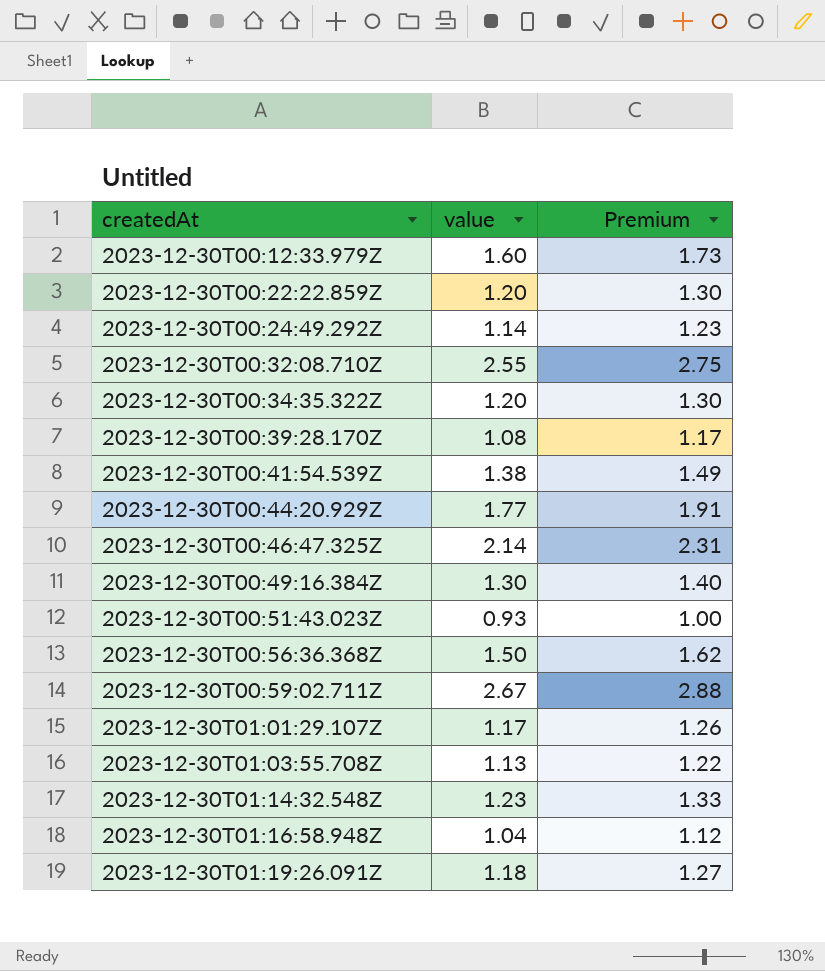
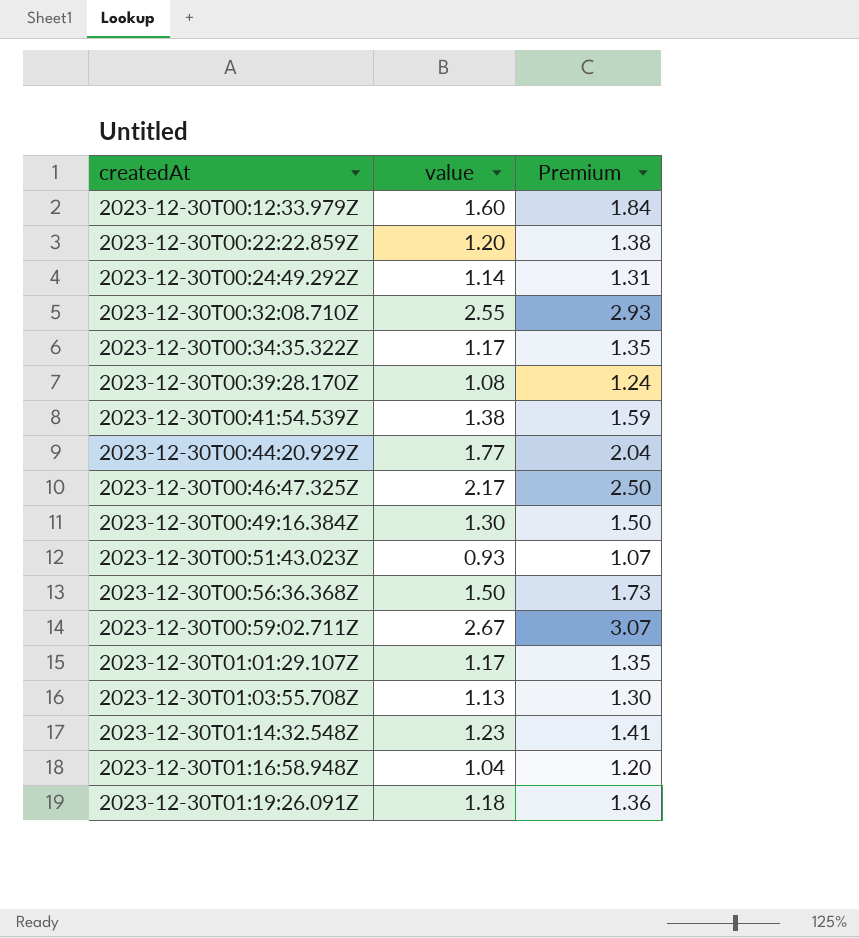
column Premium | formula: [value] * 1.08 -> [value] * 1.15
2023-12-30T00:34:35.322Z | value: 1.20 -> 1.17
2023-12-30T00:46:47.325Z | value: 2.14 -> 2.17

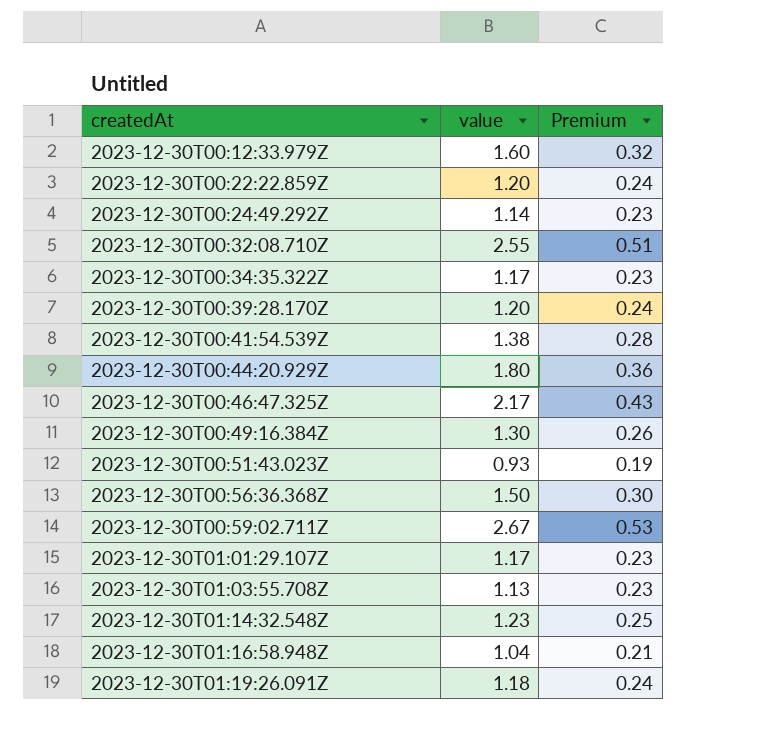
column Premium | formula: [value] * 1.15 -> [value] * 0.2
2023-12-30T00:39:28.170Z | value: 1.08 -> 1.20
2023-12-30T00:44:20.929Z | value: 1.77 -> 1.80

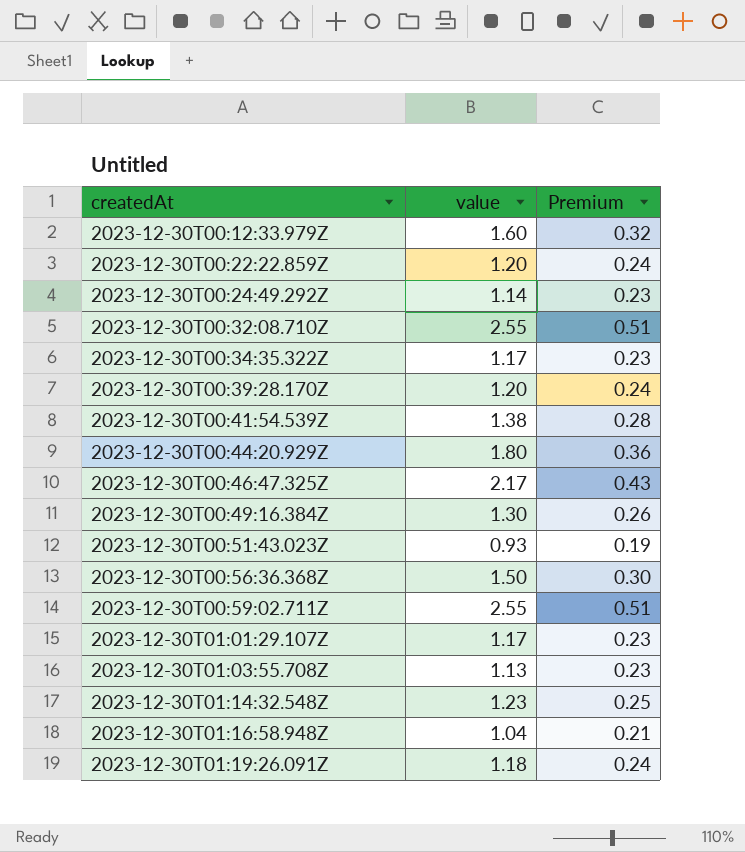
2023-12-30T00:59:02.711Z | value: 2.67 -> 2.55
2023-12-30T00:59:02.711Z | Premium: 0.53 -> 0.51

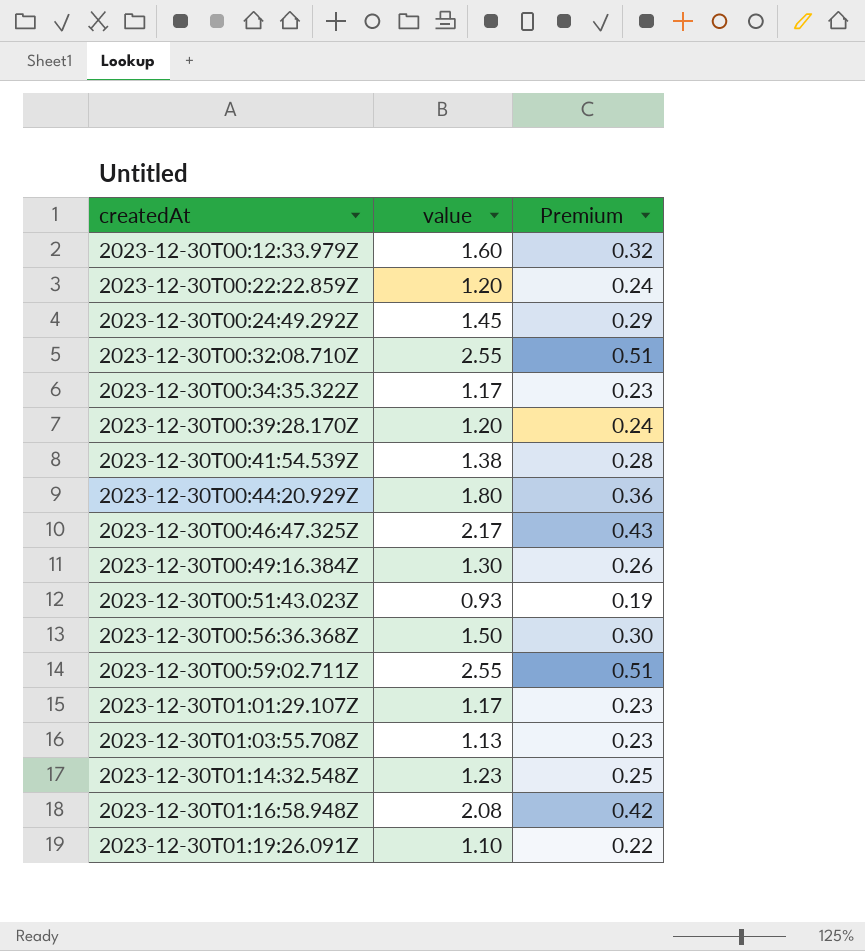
2023-12-30T00:24:49.292Z | value: 1.14 -> 1.45
2023-12-30T00:24:49.292Z | Premium: 0.23 -> 0.29
2023-12-30T01:16:58.948Z | value: 1.04 -> 2.08
2023-12-30T01:16:58.948Z | Premium: 0.21 -> 0.42
2023-12-30T01:19:26.091Z | value: 1.18 -> 1.10
2023-12-30T01:19:26.091Z | Premium: 0.24 -> 0.22

